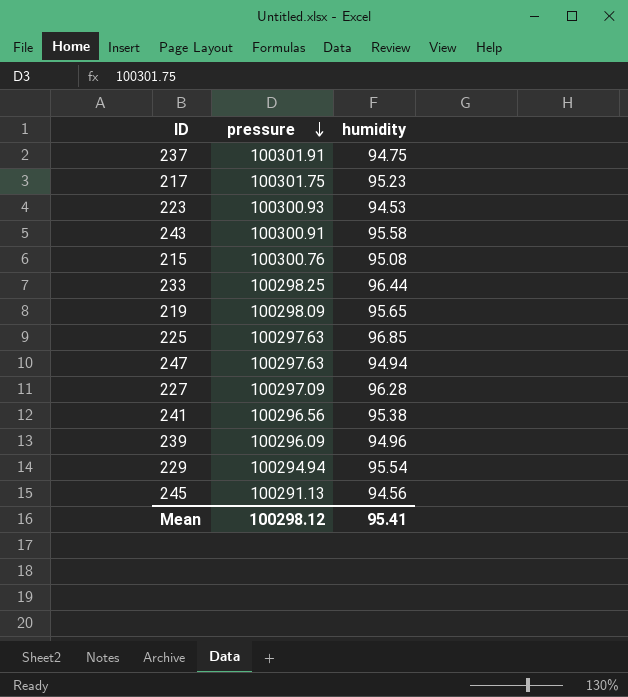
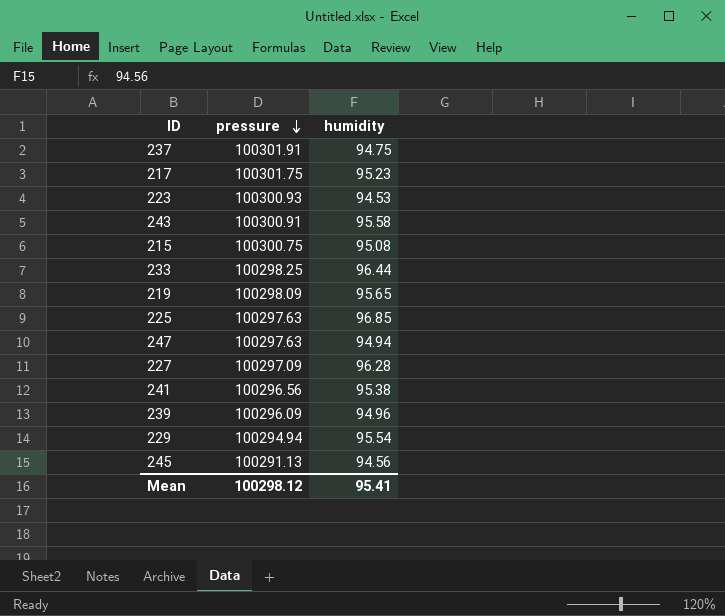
215 | pressure: 100300.76 -> 100300.75

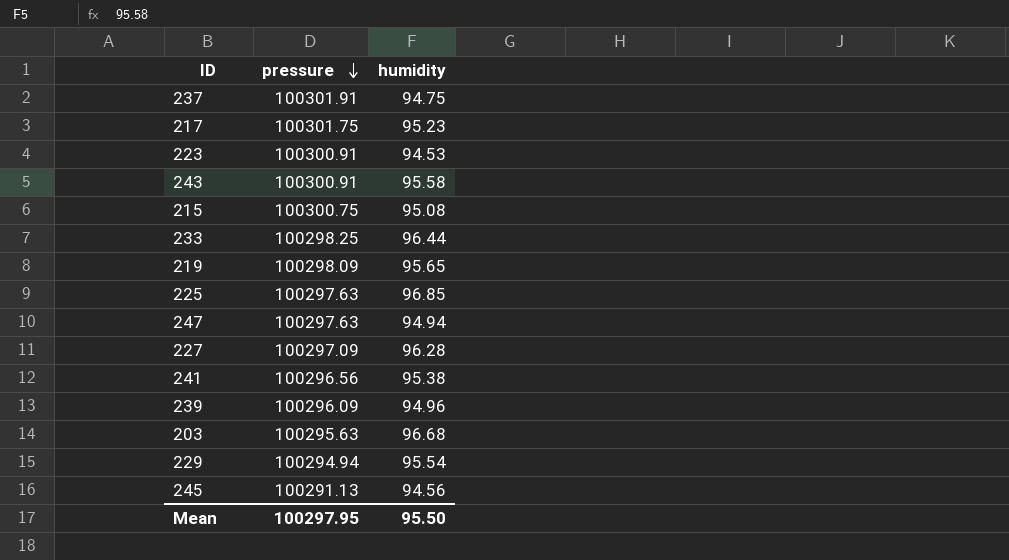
223 | pressure: 100300.93 -> 100300.91
row 203: none -> 100295.63 | 96.68
Mean | pressure: 100298.12 -> 100297.95
Mean | humidity: 95.41 -> 95.50

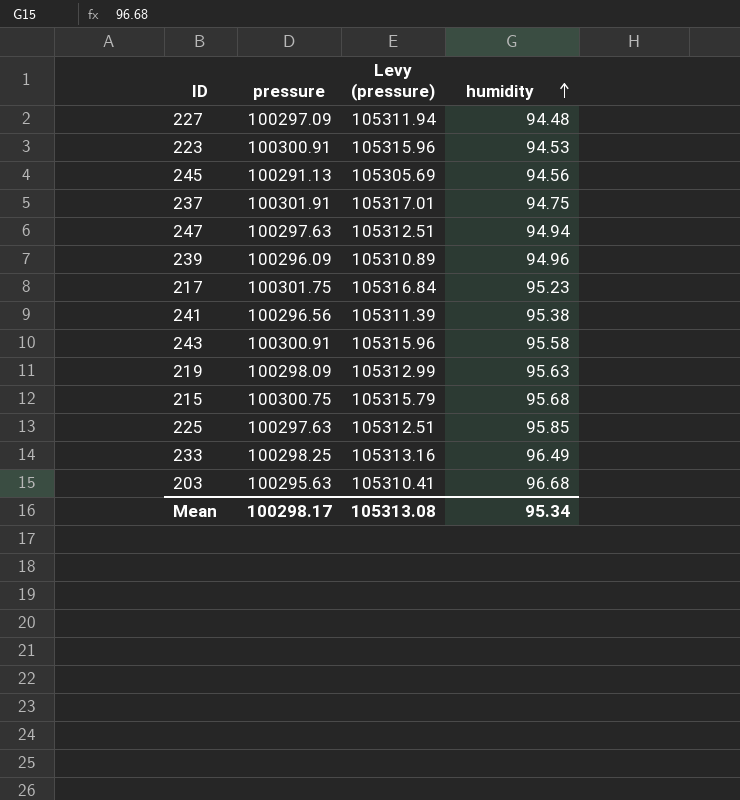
row order: pressure descending -> humidity ascending
column Levy (pressure) | formula: none -> [pressure] * 1.05
row 229: 100294.94 | 95.54 -> none
227 | humidity: 96.28 -> 94.48
219 | humidity: 95.65 -> 95.63
215 | humidity: 95.08 -> 95.68
225 | humidity: 96.85 -> 95.85
233 | humidity: 96.44 -> 96.49
Mean | pressure: 100297.95 -> 100298.17
Mean | humidity: 95.50 -> 95.34

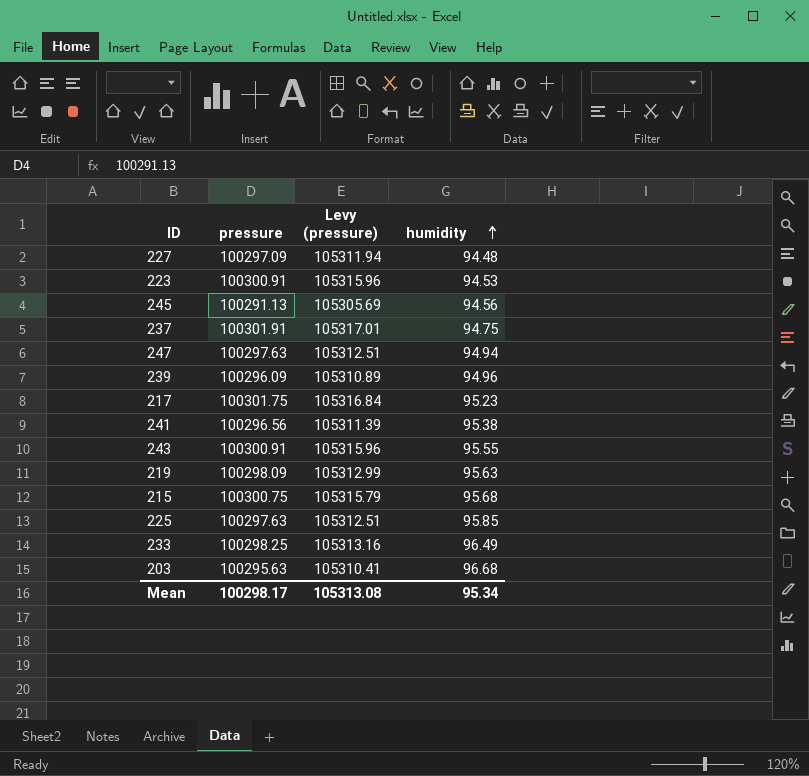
243 | humidity: 95.58 -> 95.55

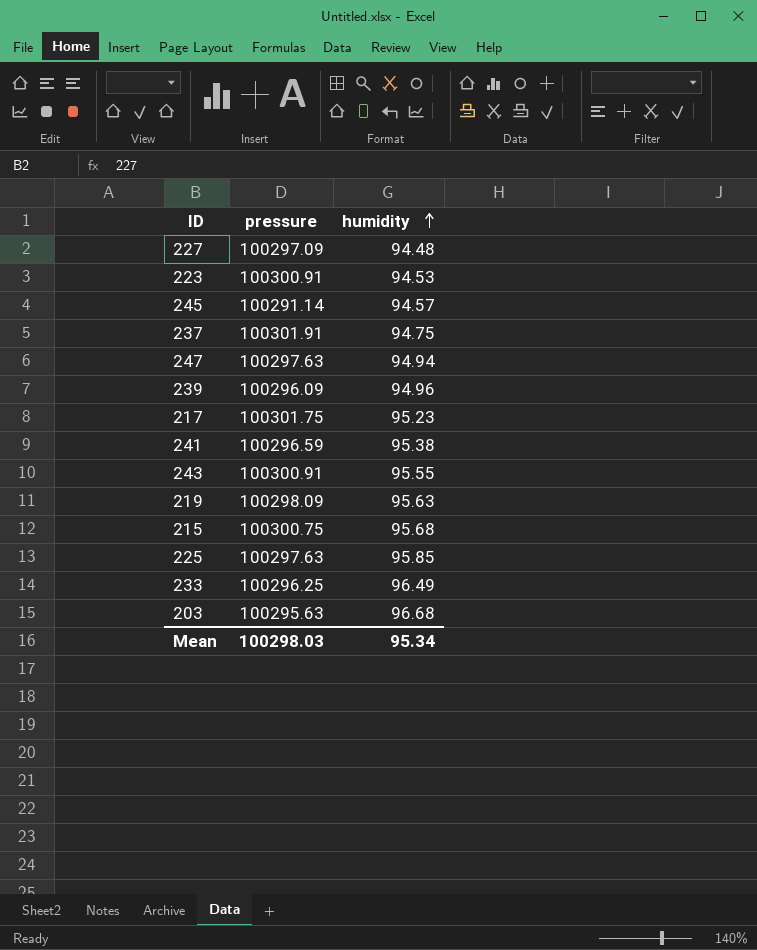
column Levy (pressure) | formula: [pressure] * 1.05 -> none
245 | pressure: 100291.13 -> 100291.14
245 | humidity: 94.56 -> 94.57
241 | pressure: 100296.56 -> 100296.59
233 | pressure: 100298.25 -> 100296.25
Mean | pressure: 100298.17 -> 100298.03

